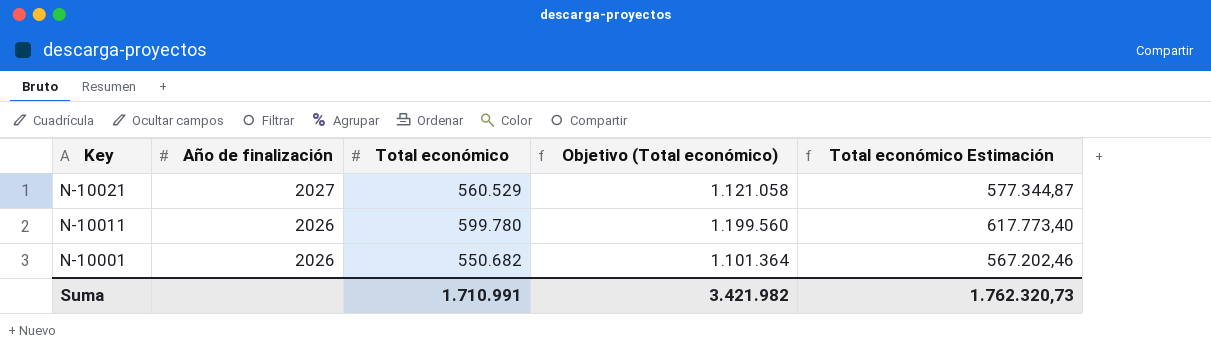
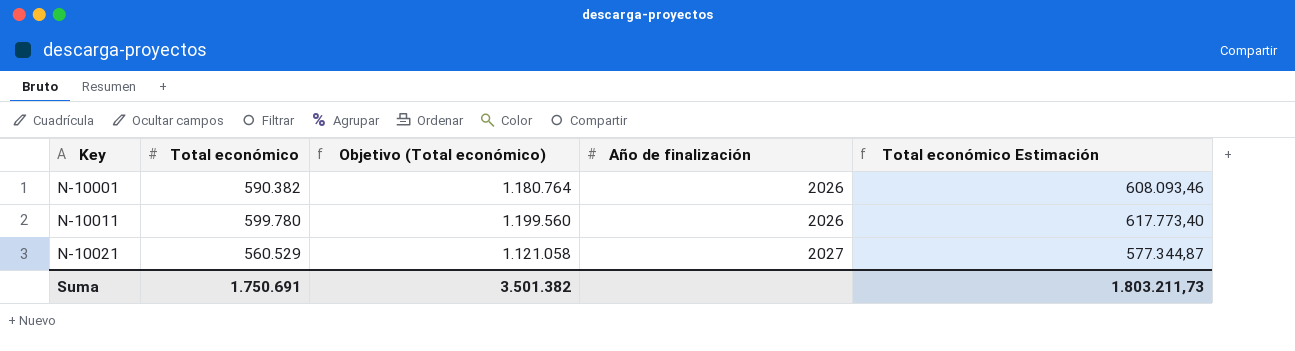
row order: Key descending -> Key ascending
column Año de finalización | position: 2 -> 4
N-10001 | Total económico: 550.682 -> 590.382
N-10001 | Objetivo (Total económico): 1.101.364 -> 1.180.764
N-10001 | Total económico Estimación: 567.202,46 -> 608.093,46
Suma | Total económico: 1.710.991 -> 1.750.691
Suma | Objetivo (Total económico): 3.421.982 -> 3.501.382
Suma | Total económico Estimación: 1.762.320,73 -> 1.803.211,73

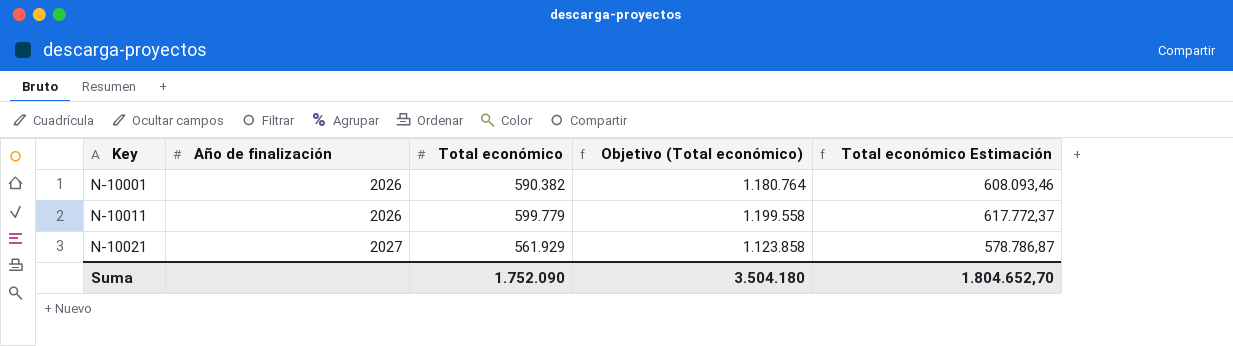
column Año de finalización | position: 4 -> 2
N-10011 | Total económico: 599.780 -> 599.779
N-10011 | Objetivo (Total económico): 1.199.560 -> 1.199.558
N-10011 | Total económico Estimación: 617.773,40 -> 617.772,37
N-10021 | Total económico: 560.529 -> 561.929
N-10021 | Objetivo (Total económico): 1.121.058 -> 1.123.858
N-10021 | Total económico Estimación: 577.344,87 -> 578.786,87
Suma | Total económico: 1.750.691 -> 1.752.090
Suma | Objetivo (Total económico): 3.501.382 -> 3.504.180
Suma | Total económico Estimación: 1.803.211,73 -> 1.804.652,70

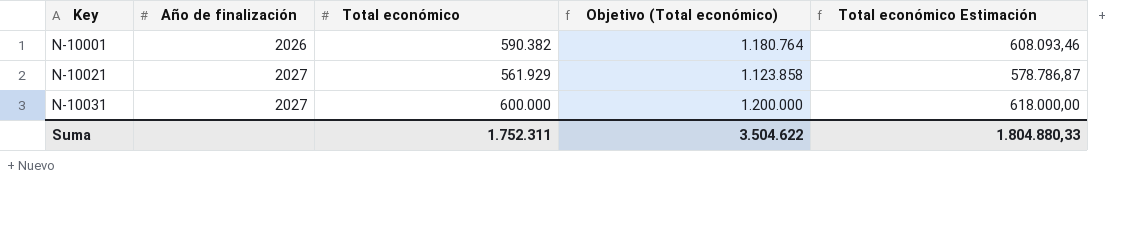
row N-10011: 2026 | 599.779 | 1.199.558 | 617.772,37 -> none
row N-10031: none -> 2027 | 600.000 | 1.200.000 | 618.000,00
Suma | Total económico: 1.752.090 -> 1.752.311
Suma | Objetivo (Total económico): 3.504.180 -> 3.504.622
Suma | Total económico Estimación: 1.804.652,70 -> 1.804.880,33

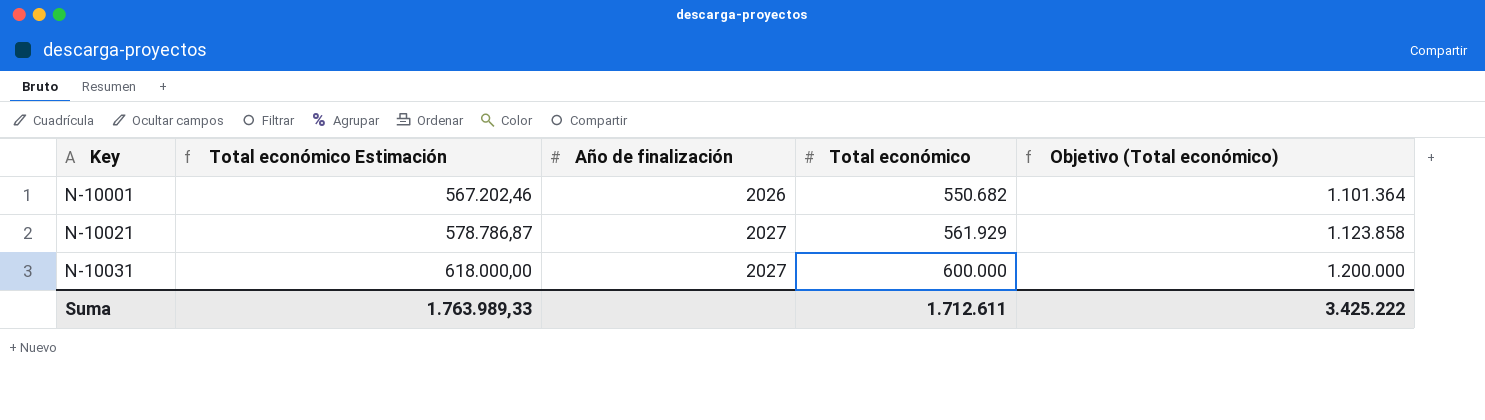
column Total económico Estimación | position: 5 -> 2
N-10001 | Total económico Estimación: 608.093,46 -> 567.202,46
N-10001 | Total económico: 590.382 -> 550.682
N-10001 | Objetivo (Total económico): 1.180.764 -> 1.101.364
Suma | Total económico Estimación: 1.804.880,33 -> 1.763.989,33
Suma | Total económico: 1.752.311 -> 1.712.611
Suma | Objetivo (Total económico): 3.504.622 -> 3.425.222

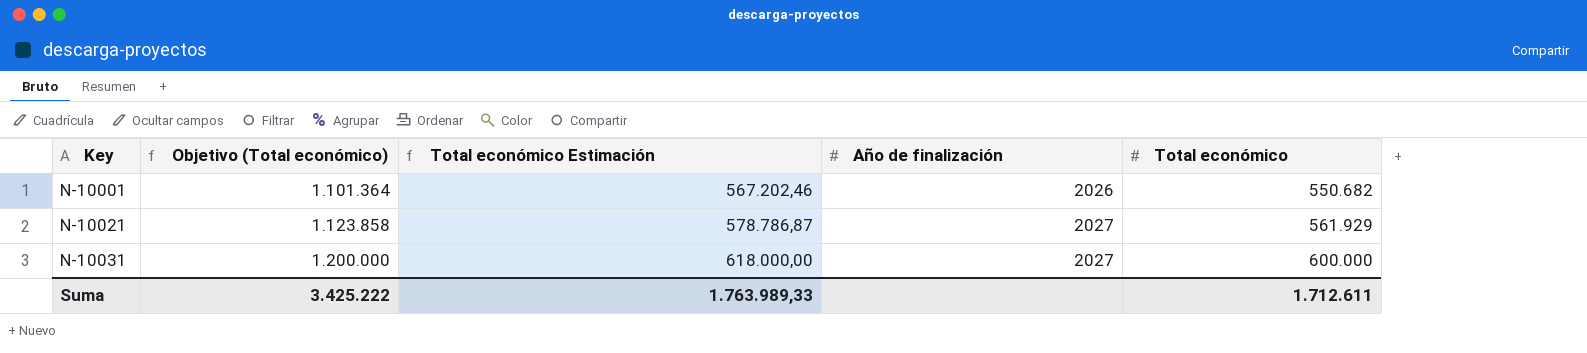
column Objetivo (Total económico) | position: 5 -> 2

